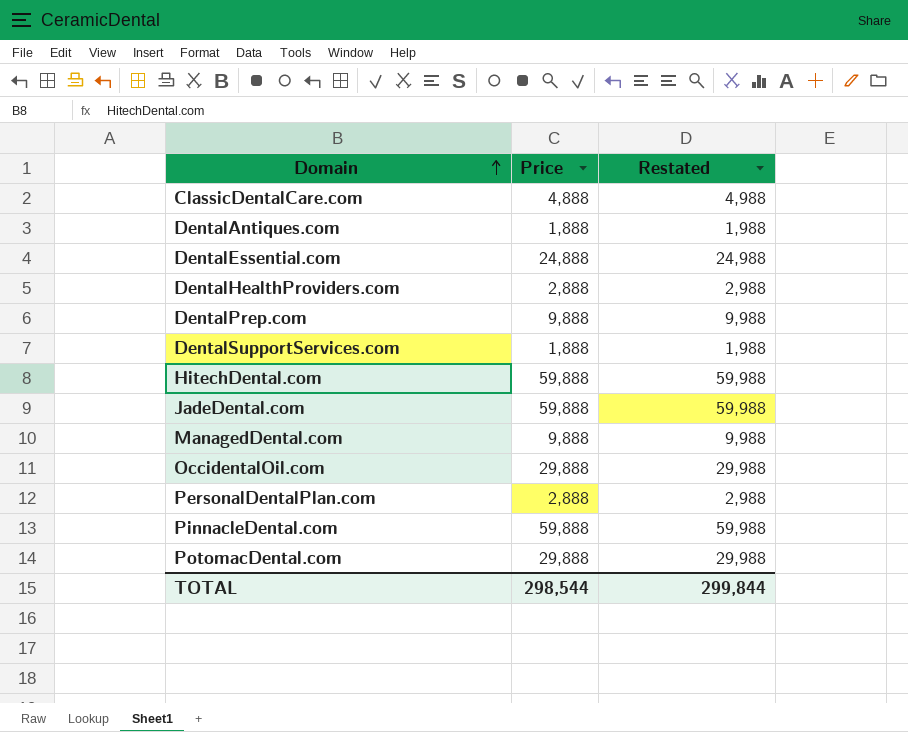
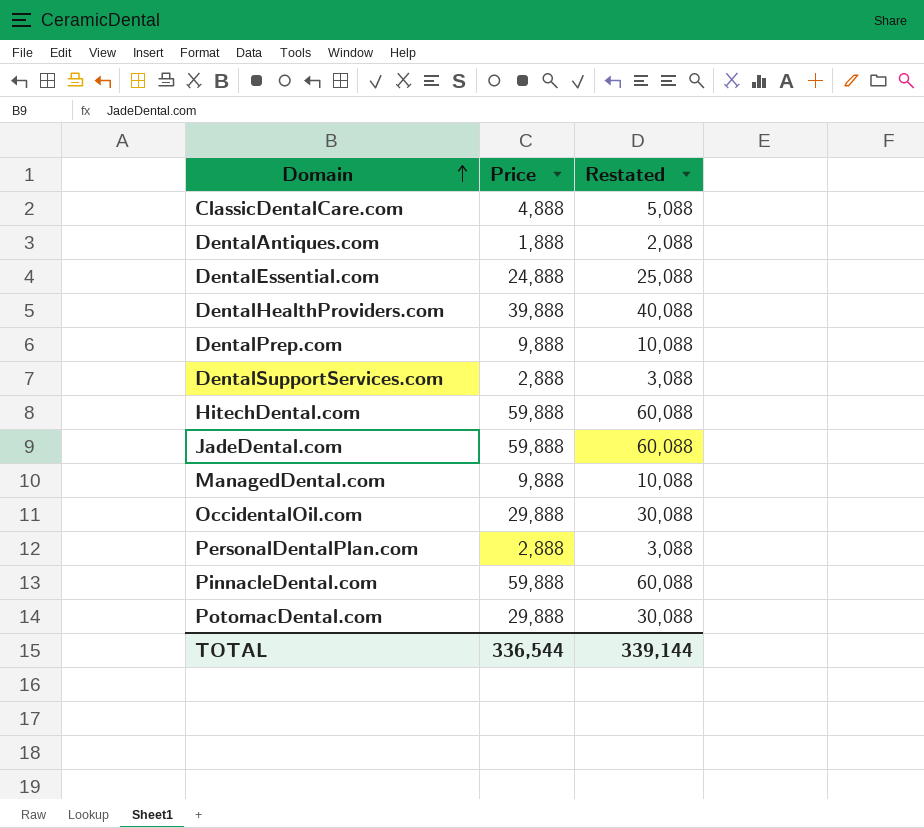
column Restated | formula: [Price] + 100 -> [Price] + 200
DentalHealthProviders.com | Price: 2,888 -> 39,888
DentalSupportServices.com | Price: 1,888 -> 2,888
TOTAL | Price: 298,544 -> 336,544
TOTAL | Restated: 299,844 -> 339,144

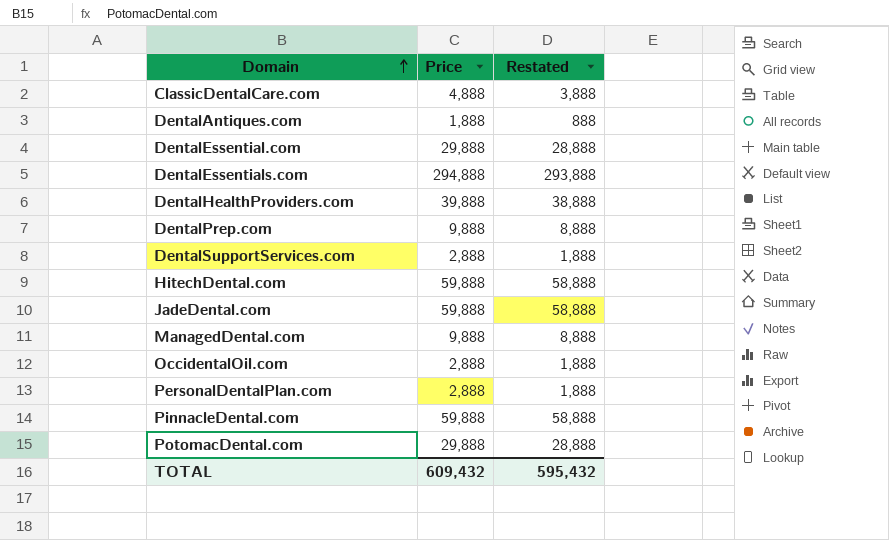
column Restated | formula: [Price] + 200 -> [Price] - 1000
DentalEssential.com | Price: 24,888 -> 29,888
row DentalEssentials.com: none -> 294,888 | 293,888
OccidentalOil.com | Price: 29,888 -> 2,888
TOTAL | Price: 336,544 -> 609,432
TOTAL | Restated: 339,144 -> 595,432

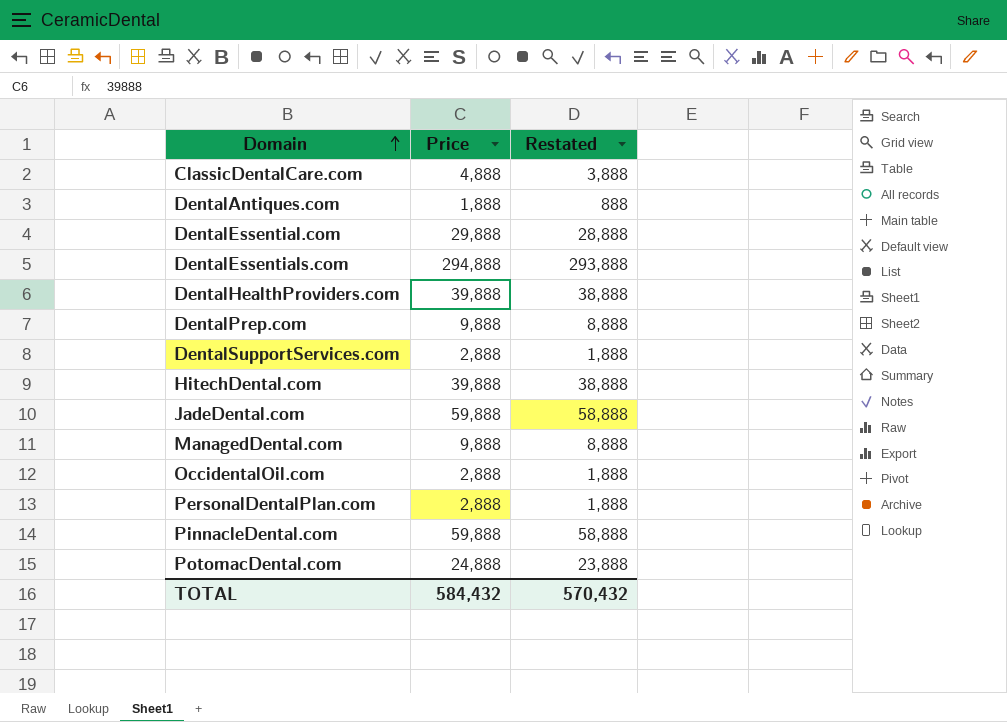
HitechDental.com | Price: 59,888 -> 39,888
HitechDental.com | Restated: 58,888 -> 38,888
PotomacDental.com | Price: 29,888 -> 24,888
PotomacDental.com | Restated: 28,888 -> 23,888
TOTAL | Price: 609,432 -> 584,432
TOTAL | Restated: 595,432 -> 570,432

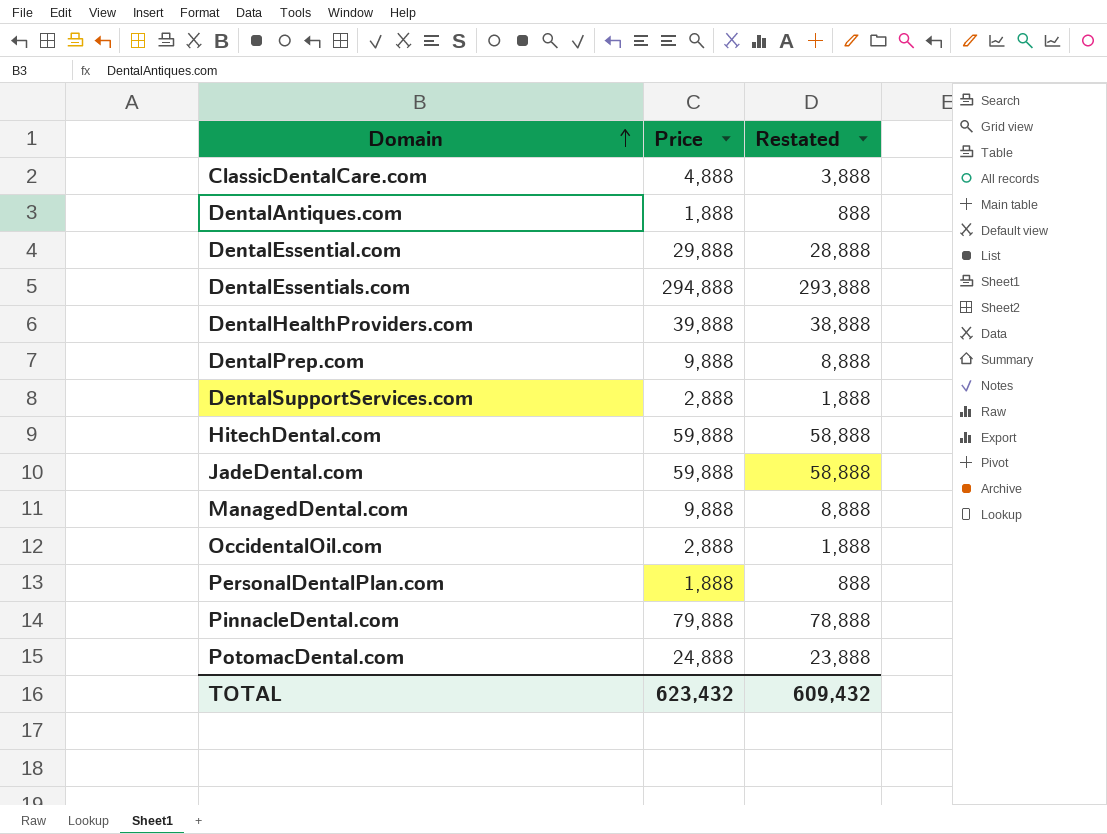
HitechDental.com | Price: 39,888 -> 59,888
HitechDental.com | Restated: 38,888 -> 58,888
PersonalDentalPlan.com | Price: 2,888 -> 1,888
PersonalDentalPlan.com | Restated: 1,888 -> 888
PinnacleDental.com | Price: 59,888 -> 79,888
PinnacleDental.com | Restated: 58,888 -> 78,888
TOTAL | Price: 584,432 -> 623,432
TOTAL | Restated: 570,432 -> 609,432

